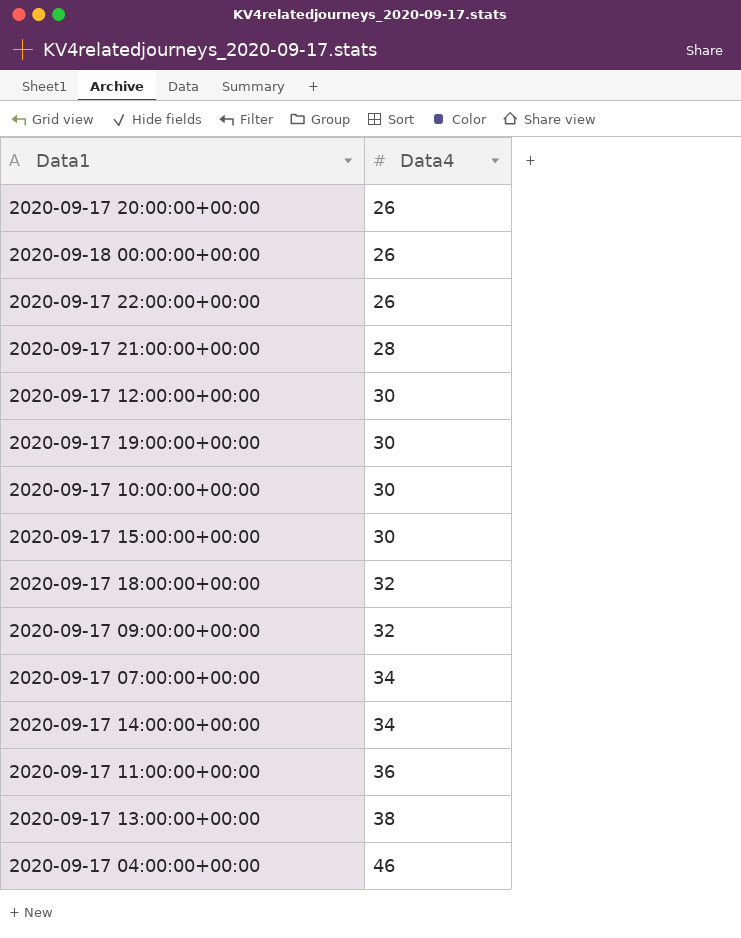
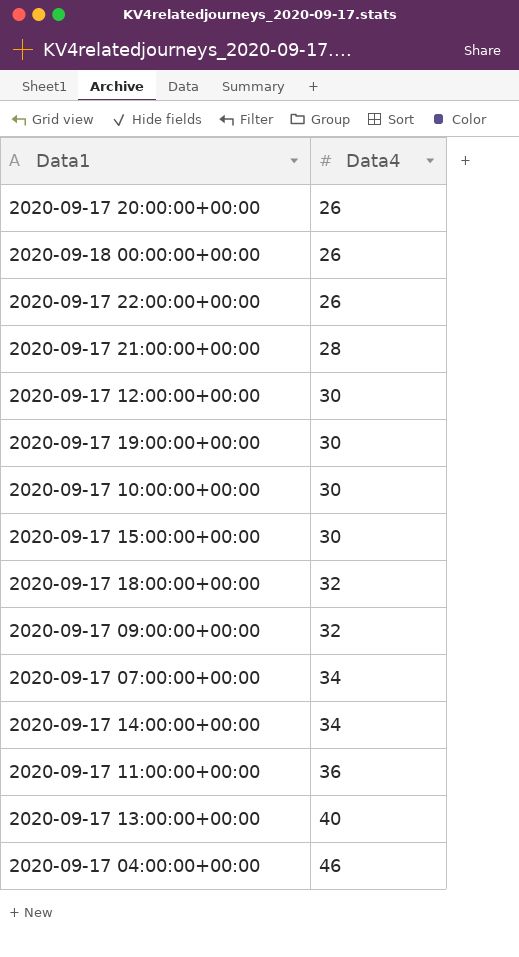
2020-09-17 13:00:00+00:00 | Data4: 38 -> 40

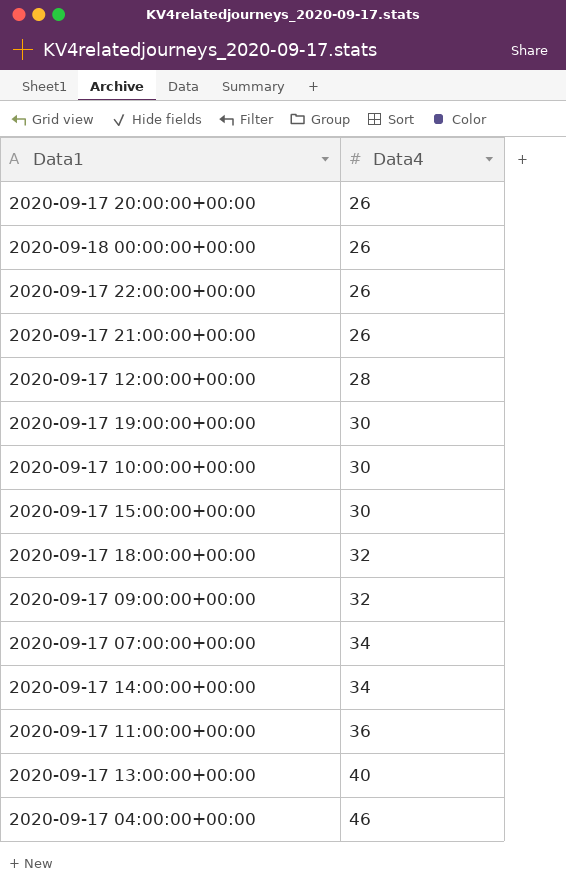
2020-09-17 21:00:00+00:00 | Data4: 28 -> 26
2020-09-17 12:00:00+00:00 | Data4: 30 -> 28

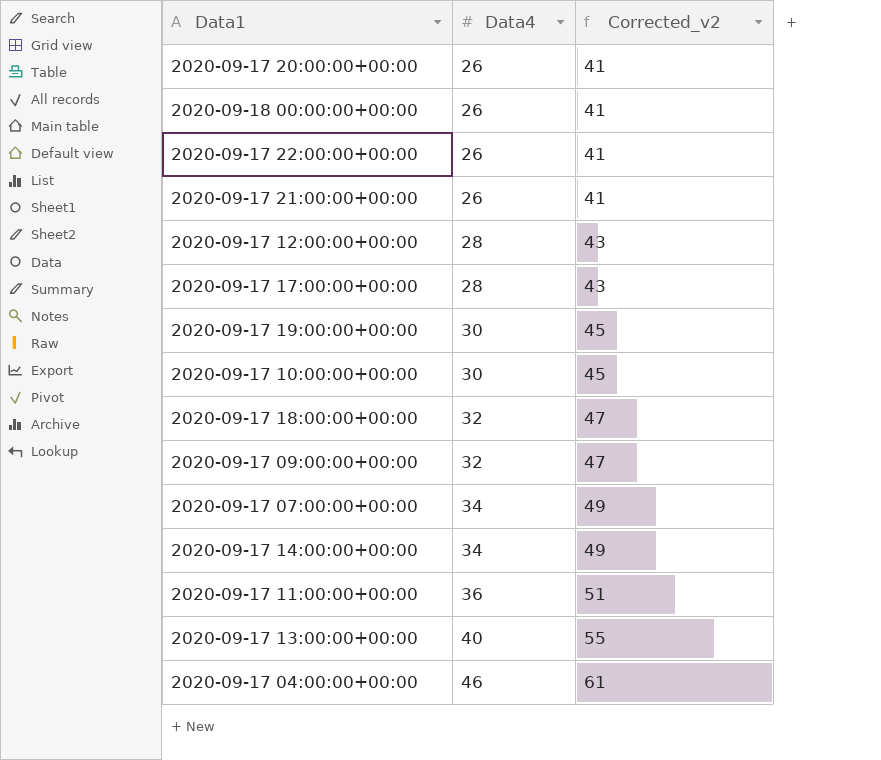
column Corrected_v2 | formula: none -> [Data4] + 15
row 2020-09-17 15:00:00+00:00: 30 -> none
row 2020-09-17 17:00:00+00:00: none -> 28 | 43

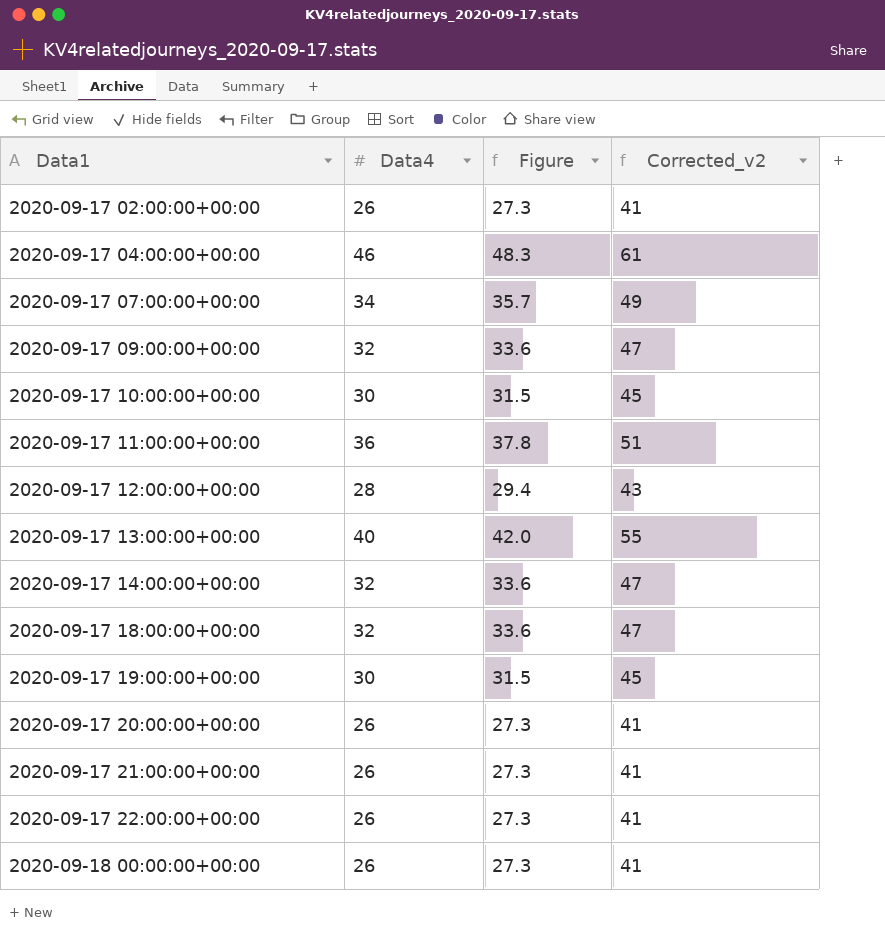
row order: Data4 ascending -> Data1 ascending
column Figure | formula: none -> [Data4] * 1.05
row 2020-09-17 17:00:00+00:00: 28 | 43 -> none
row 2020-09-17 02:00:00+00:00: none -> 26 | 27.3 | 41
2020-09-17 14:00:00+00:00 | Data4: 34 -> 32
2020-09-17 14:00:00+00:00 | Corrected_v2: 49 -> 47

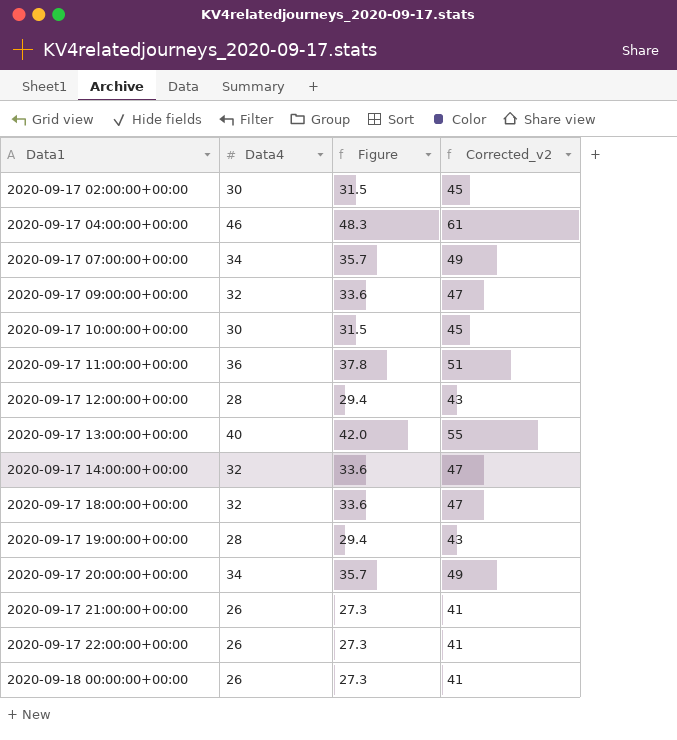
2020-09-17 02:00:00+00:00 | Data4: 26 -> 30
2020-09-17 02:00:00+00:00 | Figure: 27.3 -> 31.5
2020-09-17 02:00:00+00:00 | Corrected_v2: 41 -> 45
2020-09-17 19:00:00+00:00 | Data4: 30 -> 28
2020-09-17 19:00:00+00:00 | Figure: 31.5 -> 29.4
2020-09-17 19:00:00+00:00 | Corrected_v2: 45 -> 43
2020-09-17 20:00:00+00:00 | Data4: 26 -> 34
2020-09-17 20:00:00+00:00 | Figure: 27.3 -> 35.7
2020-09-17 20:00:00+00:00 | Corrected_v2: 41 -> 49

